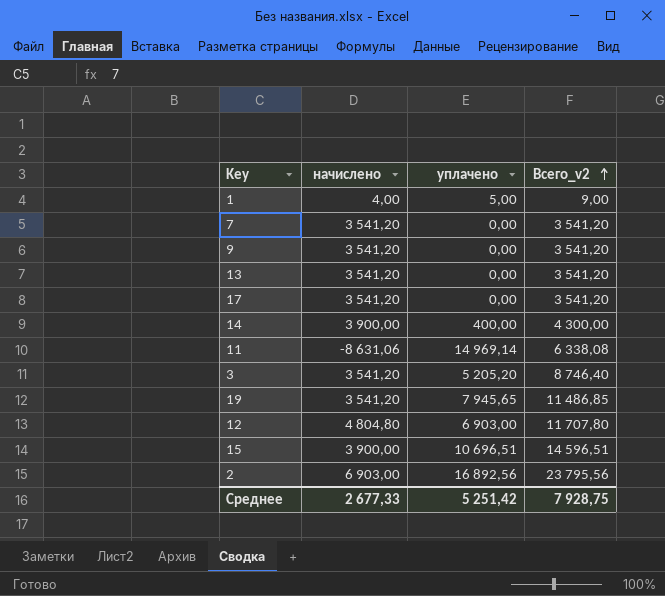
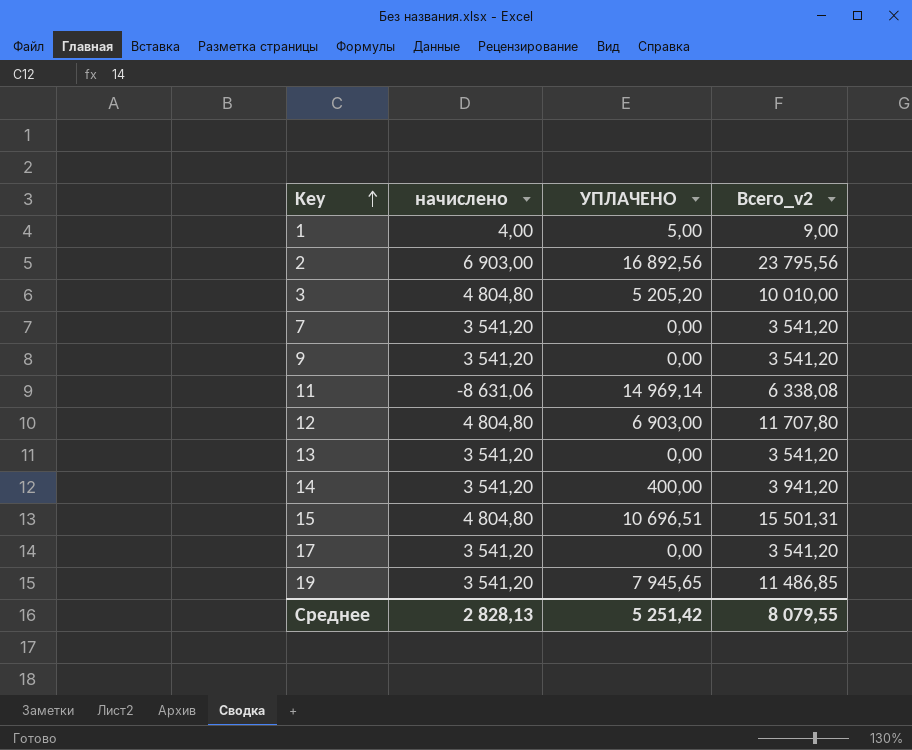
row order: Всего_v2 ascending -> Key ascending
column name: уплачено -> УПЛАЧЕНО
3 | начислено: 3 541,20 -> 4 804,80
3 | Всего_v2: 8 746,40 -> 10 010,00
14 | начислено: 3 900,00 -> 3 541,20
14 | Всего_v2: 4 300,00 -> 3 941,20
15 | начислено: 3 900,00 -> 4 804,80
15 | Всего_v2: 14 596,51 -> 15 501,31
Среднее | начислено: 2 677,33 -> 2 828,13
Среднее | Всего_v2: 7 928,75 -> 8 079,55

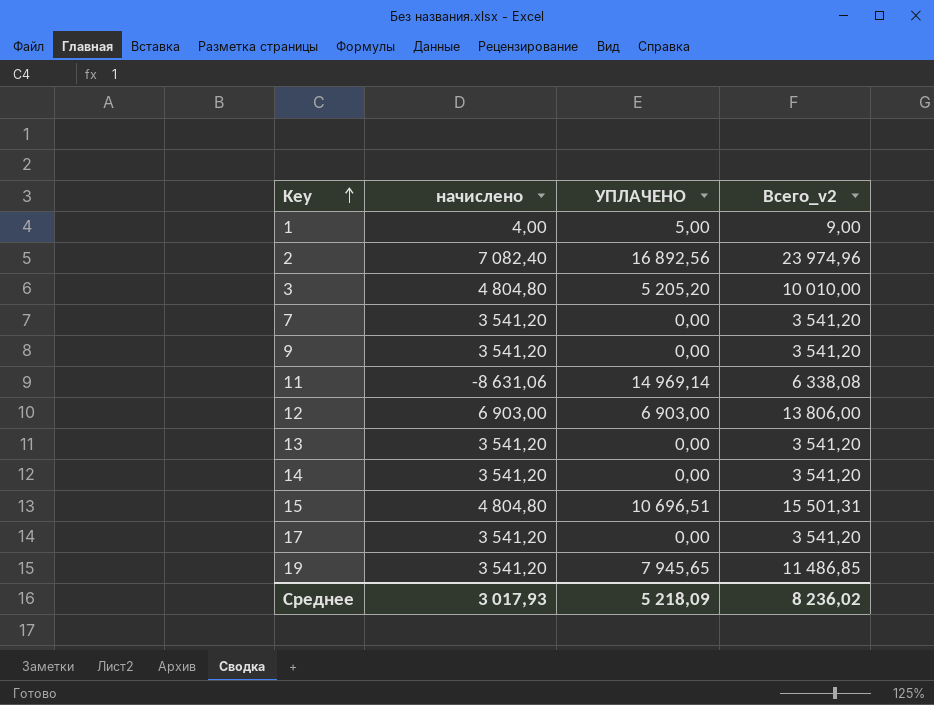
2 | начислено: 6 903,00 -> 7 082,40
2 | Всего_v2: 23 795,56 -> 23 974,96
12 | начислено: 4 804,80 -> 6 903,00
12 | Всего_v2: 11 707,80 -> 13 806,00
14 | УПЛАЧЕНО: 400,00 -> 0,00
14 | Всего_v2: 3 941,20 -> 3 541,20
Среднее | начислено: 2 828,13 -> 3 017,93
Среднее | УПЛАЧЕНО: 5 251,42 -> 5 218,09
Среднее | Всего_v2: 8 079,55 -> 8 236,02

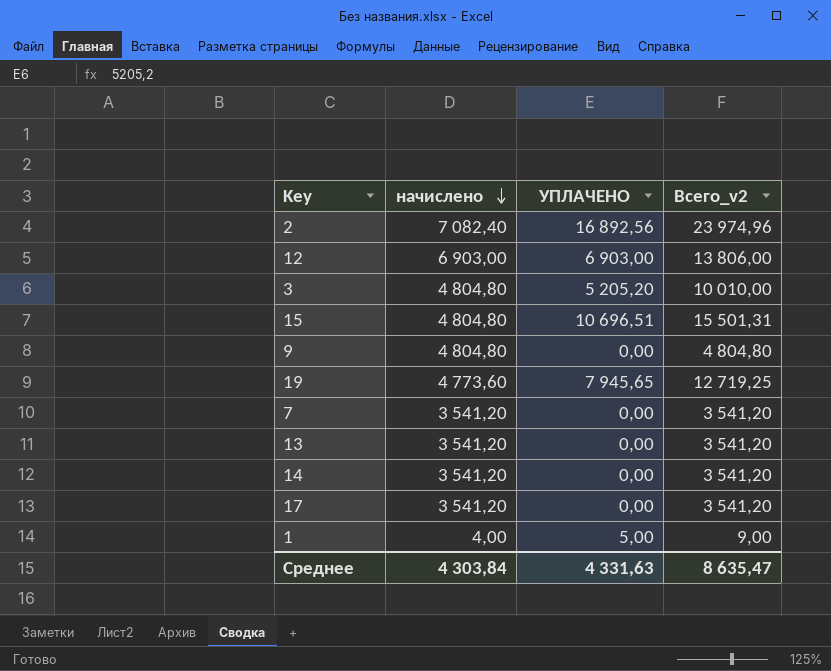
row order: Key ascending -> начислено descending
row 11: -8 631,06 | 14 969,14 | 6 338,08 -> none
9 | начислено: 3 541,20 -> 4 804,80
9 | Всего_v2: 3 541,20 -> 4 804,80
19 | начислено: 3 541,20 -> 4 773,60
19 | Всего_v2: 11 486,85 -> 12 719,25
Среднее | начислено: 3 017,93 -> 4 303,84
Среднее | УПЛАЧЕНО: 5 218,09 -> 4 331,63
Среднее | Всего_v2: 8 236,02 -> 8 635,47

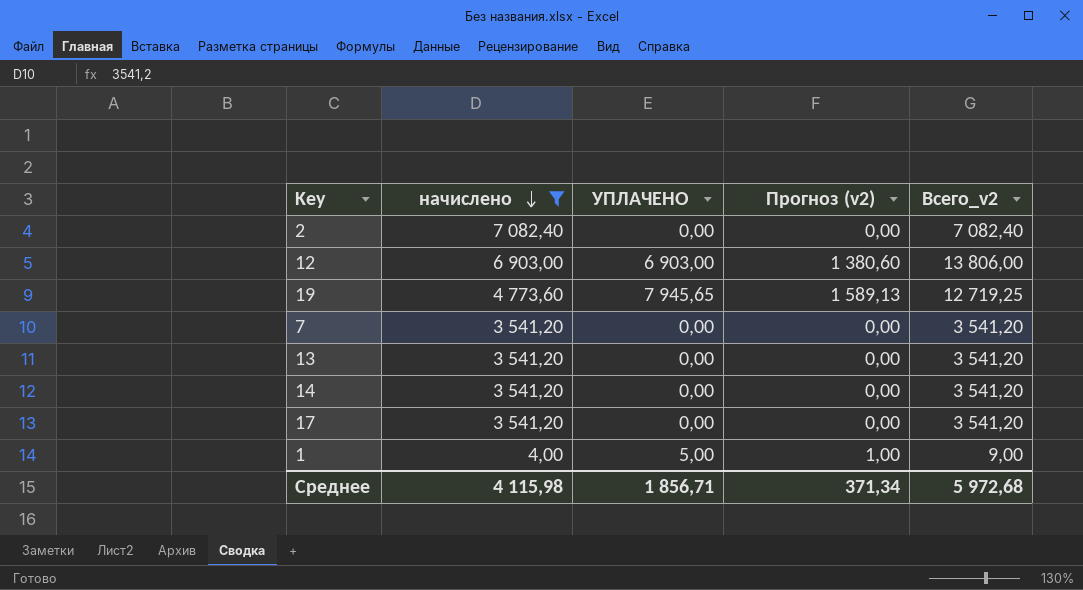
filter: none -> начислено != 4 804,80
column Прогноз (v2) | formula: none -> [УПЛАЧЕНО] * 0,2
2 | УПЛАЧЕНО: 16 892,56 -> 0,00
2 | Всего_v2: 23 974,96 -> 7 082,40
Среднее | начислено: 4 303,84 -> 4 115,98
Среднее | УПЛАЧЕНО: 4 331,63 -> 1 856,71
Среднее | Всего_v2: 8 635,47 -> 5 972,68

